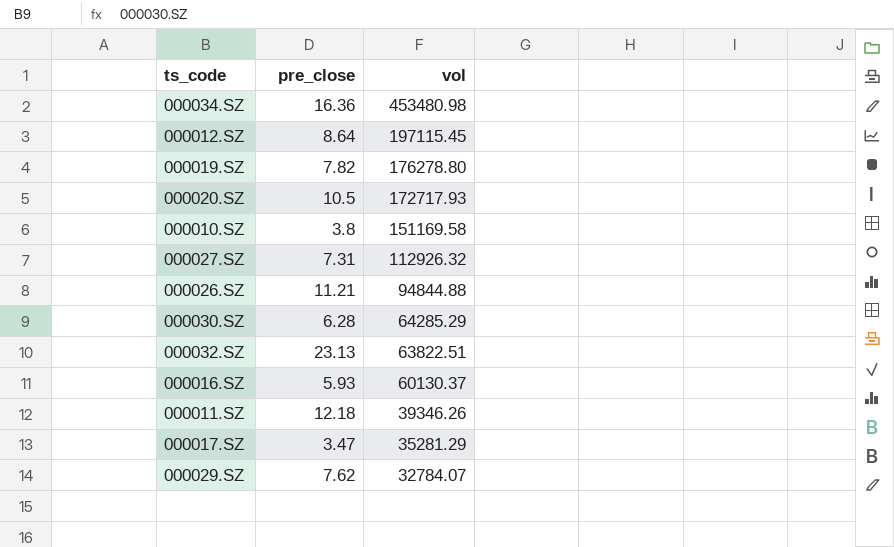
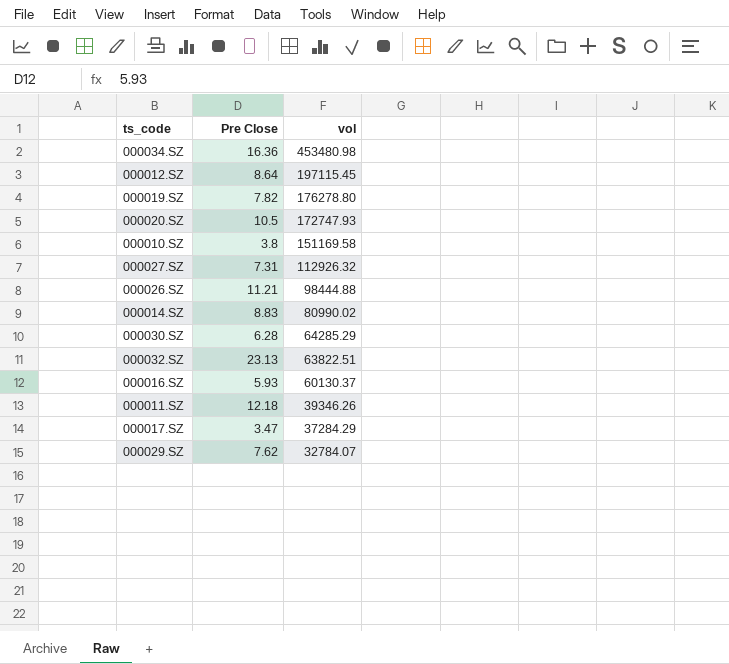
column name: pre_close -> Pre Close
000020.SZ | vol: 172717.93 -> 172747.93
000026.SZ | vol: 94844.88 -> 98444.88
row 000014.SZ: none -> 8.83 | 80990.02
000017.SZ | vol: 35281.29 -> 37284.29

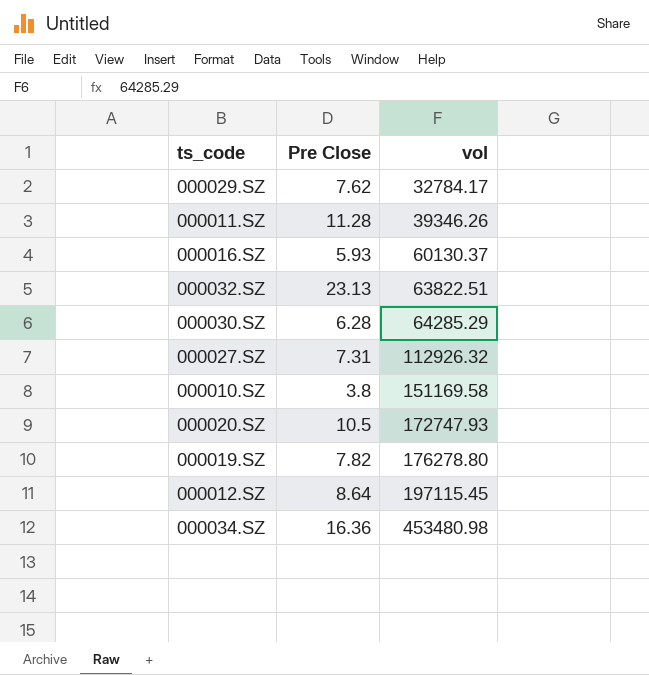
row order: vol descending -> vol ascending
row 000026.SZ: 11.21 | 98444.88 -> none
row 000014.SZ: 8.83 | 80990.02 -> none
row 000017.SZ: 3.47 | 37284.29 -> none
000029.SZ | vol: 32784.07 -> 32784.17
000011.SZ | Pre Close: 12.18 -> 11.28

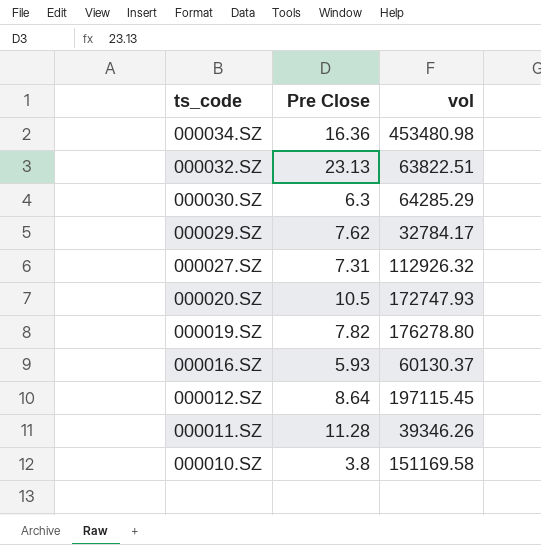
row order: vol ascending -> ts_code descending
000030.SZ | Pre Close: 6.28 -> 6.3

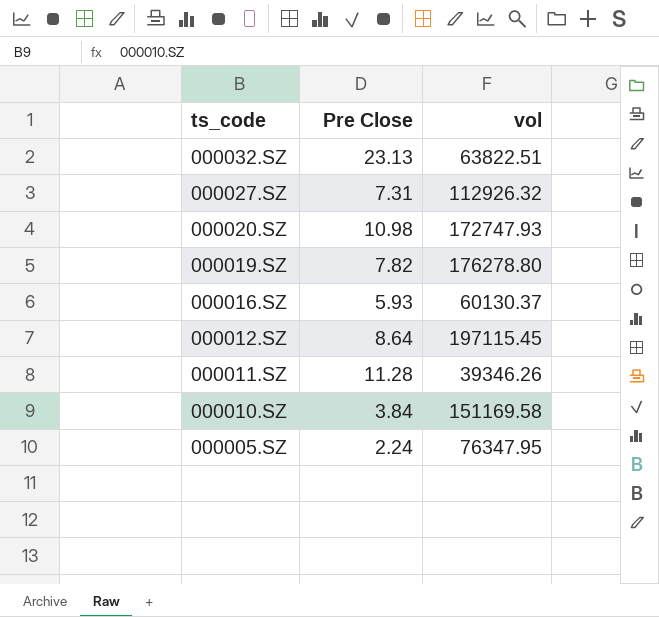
row 000034.SZ: 16.36 | 453480.98 -> none
row 000030.SZ: 6.3 | 64285.29 -> none
row 000029.SZ: 7.62 | 32784.17 -> none
000020.SZ | Pre Close: 10.5 -> 10.98
000010.SZ | Pre Close: 3.8 -> 3.84
row 000005.SZ: none -> 2.24 | 76347.95

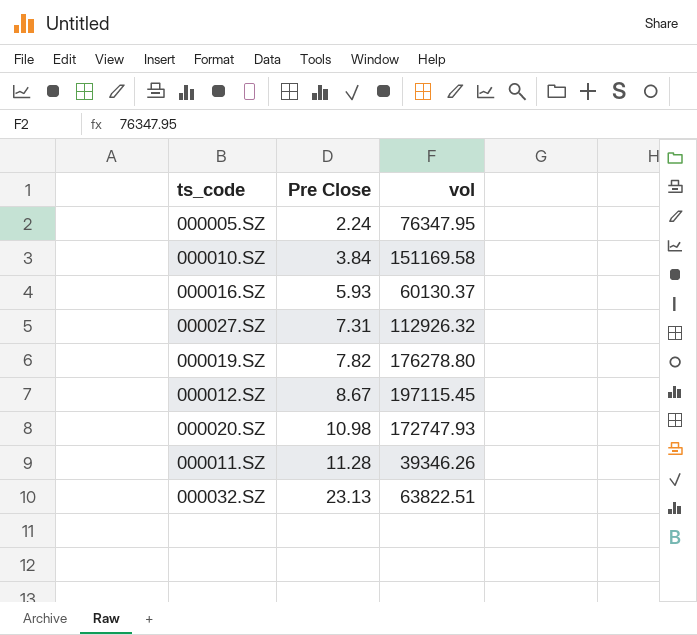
row order: ts_code descending -> Pre Close ascending
000012.SZ | Pre Close: 8.64 -> 8.67

